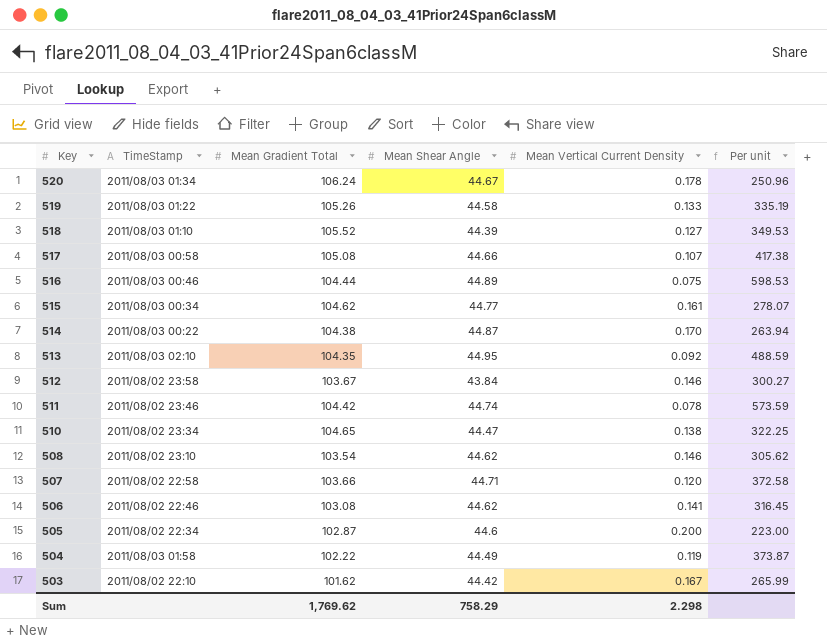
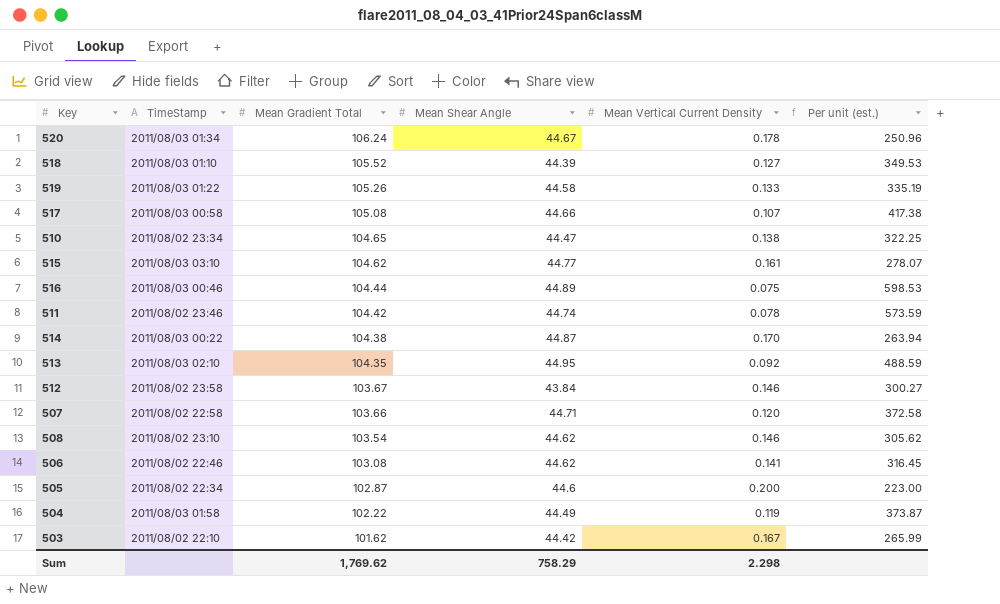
row order: Key descending -> Mean Gradient Total descending
column name: Per unit -> Per unit (est.)
515 | TimeStamp: 2011/08/03 00:34 -> 2011/08/03 03:10

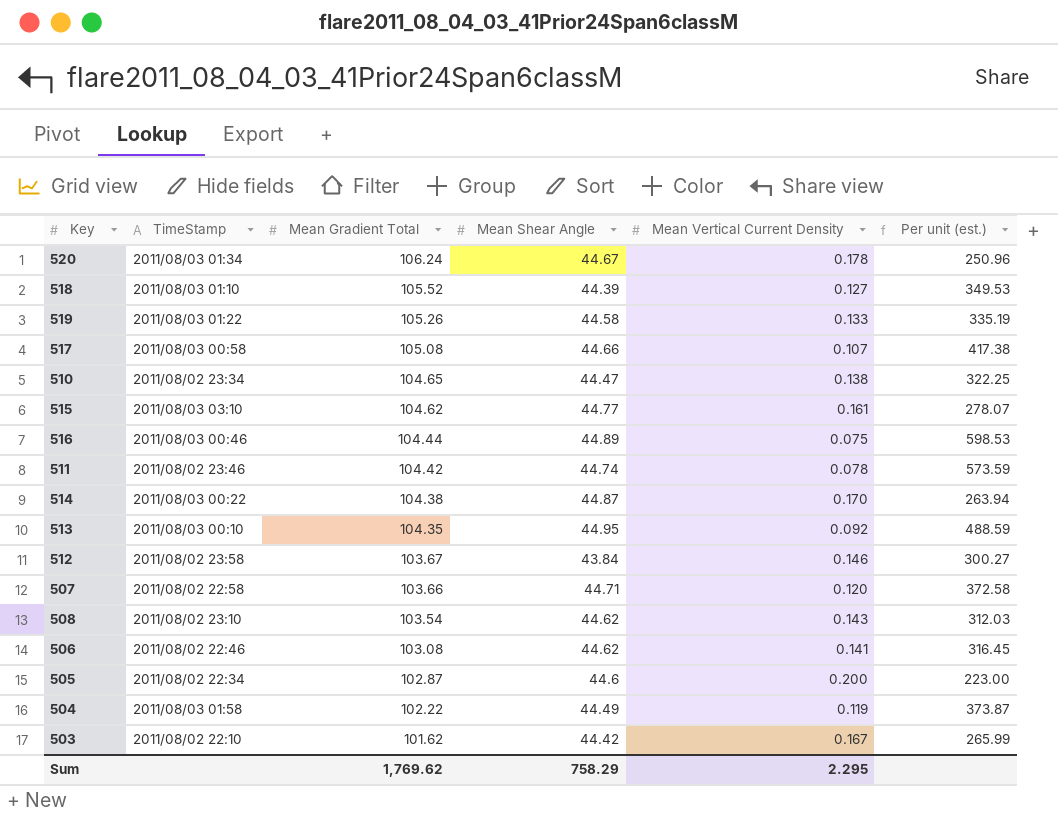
513 | TimeStamp: 2011/08/03 02:10 -> 2011/08/03 00:10
508 | Mean Vertical Current Density: 0.146 -> 0.143
508 | Per unit (est.): 305.62 -> 312.03
Sum | Mean Vertical Current Density: 2.298 -> 2.295

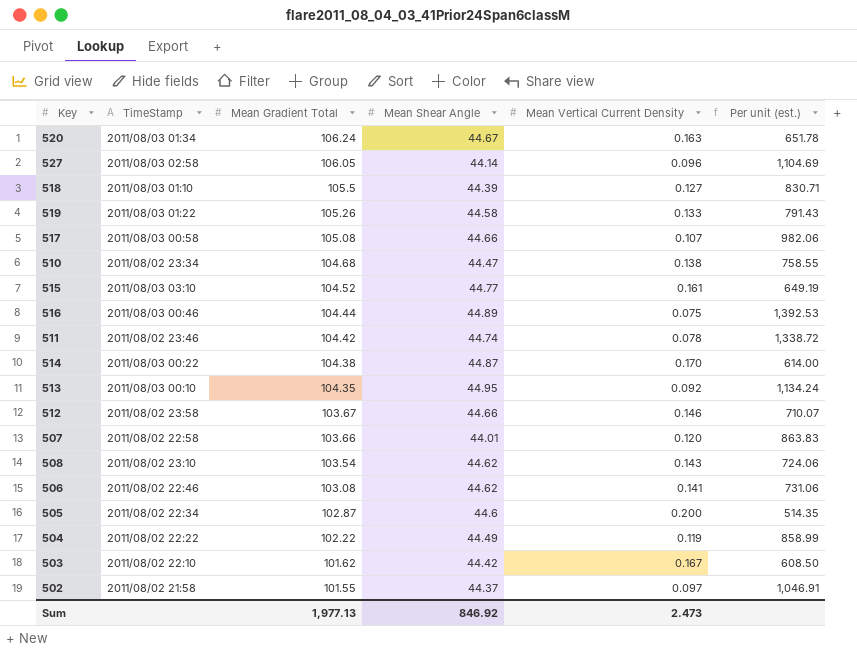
column Per unit (est.) | formula: [Mean Shear Angle] / [Mean Vertical Current Density] -> [Mean Gradient Total] / [Mean Vertical Current Density]
520 | Mean Vertical Current Density: 0.178 -> 0.163
row 527: none -> 2011/08/03 02:58 | 106.05 | 44.14 | 0.096 | 1,104.69
518 | Mean Gradient Total: 105.52 -> 105.5
510 | Mean Gradient Total: 104.65 -> 104.68
515 | Mean Gradient Total: 104.62 -> 104.52
512 | Mean Shear Angle: 43.84 -> 44.66
507 | Mean Shear Angle: 44.71 -> 44.01
504 | TimeStamp: 2011/08/03 01:58 -> 2011/08/02 22:22
row 502: none -> 2011/08/02 21:58 | 101.55 | 44.37 | 0.097 | 1,046.91
Sum | Mean Gradient Total: 1,769.62 -> 1,977.13
Sum | Mean Shear Angle: 758.29 -> 846.92
Sum | Mean Vertical Current Density: 2.295 -> 2.473

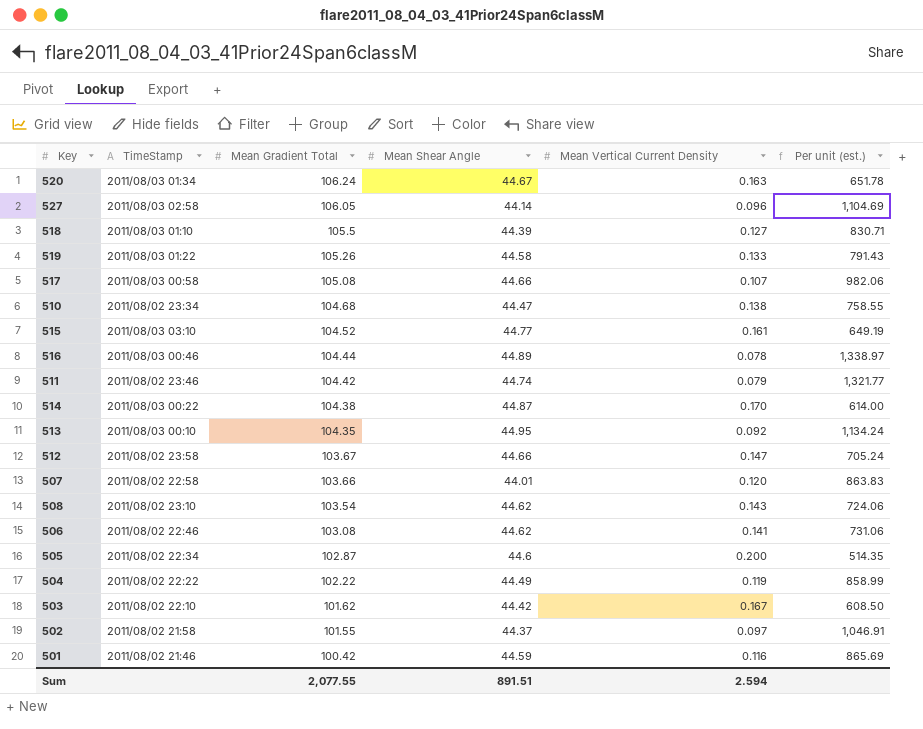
516 | Mean Vertical Current Density: 0.075 -> 0.078
516 | Per unit (est.): 1,392.53 -> 1,338.97
511 | Mean Vertical Current Density: 0.078 -> 0.079
511 | Per unit (est.): 1,338.72 -> 1,321.77
512 | Mean Vertical Current Density: 0.146 -> 0.147
512 | Per unit (est.): 710.07 -> 705.24
row 501: none -> 2011/08/02 21:46 | 100.42 | 44.59 | 0.116 | 865.69
Sum | Mean Gradient Total: 1,977.13 -> 2,077.55
Sum | Mean Shear Angle: 846.92 -> 891.51
Sum | Mean Vertical Current Density: 2.473 -> 2.594

